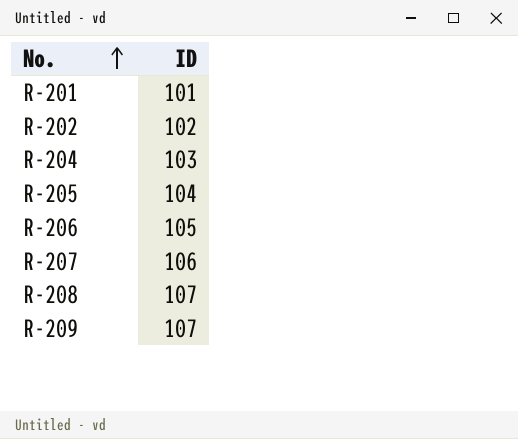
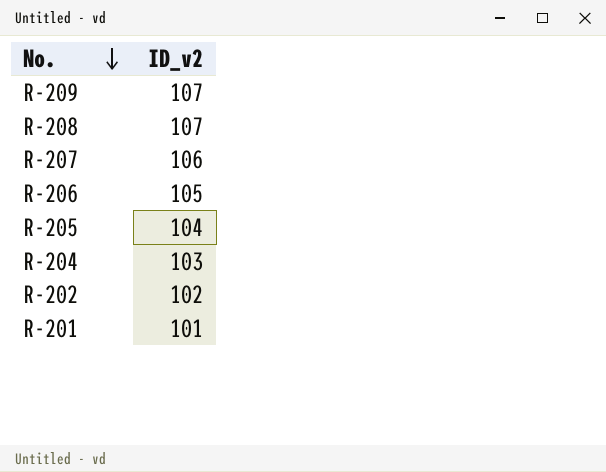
row order: No. ascending -> No. descending
column name: ID -> ID_v2

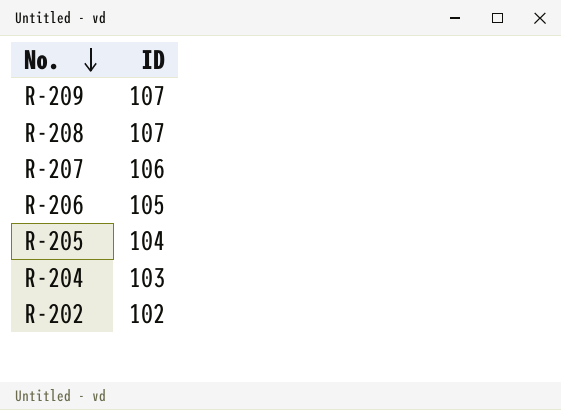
column name: ID_v2 -> ID
row R-201: 101 -> none

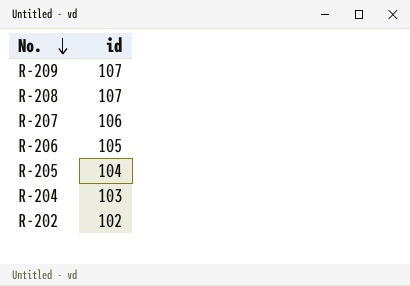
column name: ID -> id

